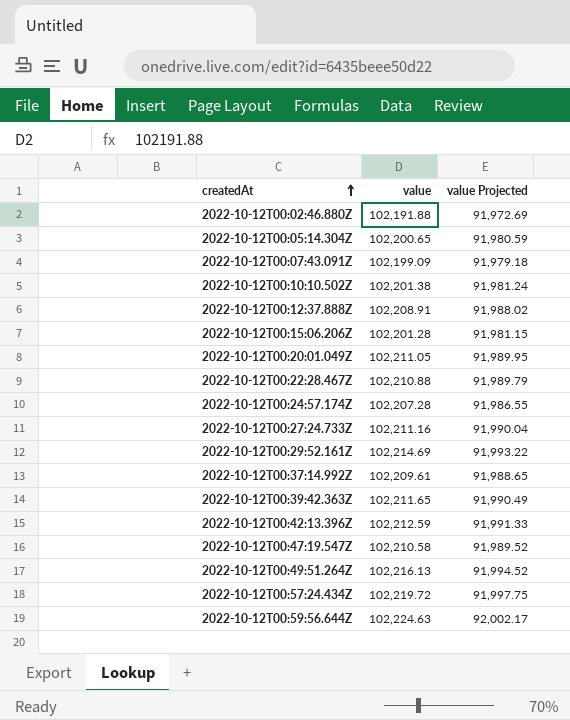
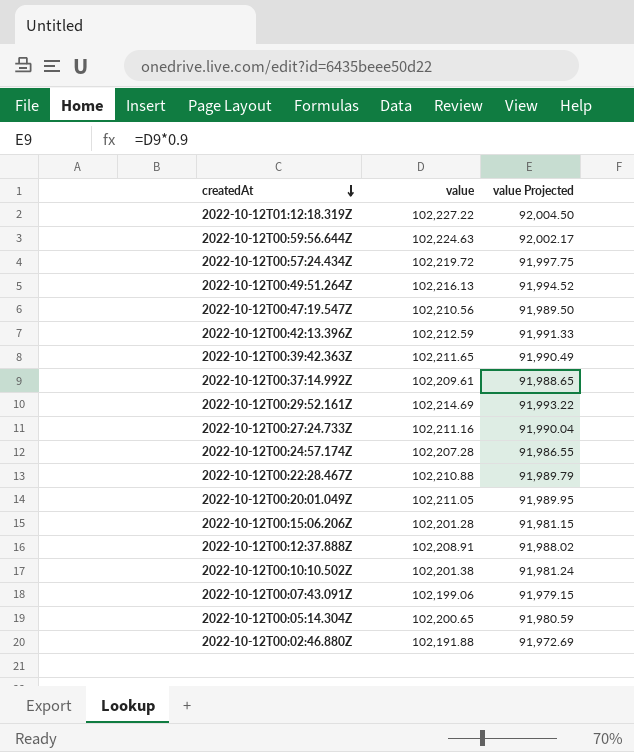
row order: createdAt ascending -> createdAt descending
row 2022-10-12T01:12:18.319Z: none -> 102,227.22 | 92,004.50
2022-10-12T00:47:19.547Z | value: 102,210.58 -> 102,210.56
2022-10-12T00:47:19.547Z | value Projected: 91,989.52 -> 91,989.50
2022-10-12T00:07:43.091Z | value: 102,199.09 -> 102,199.06
2022-10-12T00:07:43.091Z | value Projected: 91,979.18 -> 91,979.15

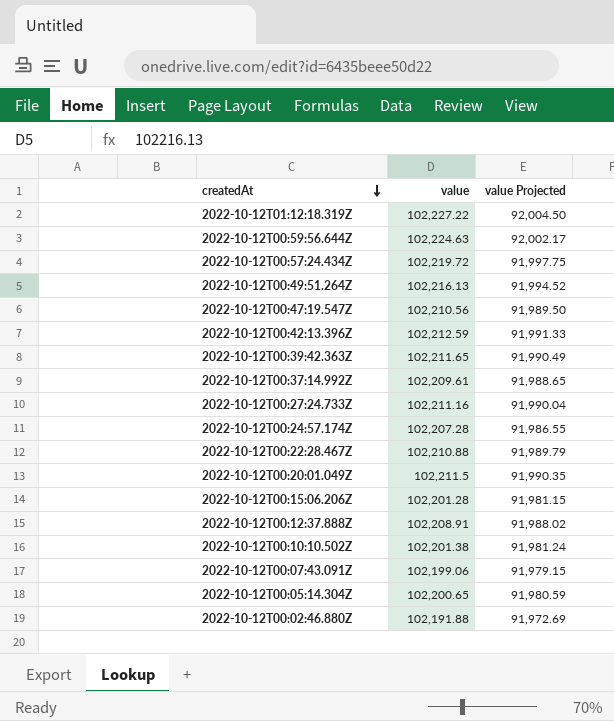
row 2022-10-12T00:29:52.161Z: 102,214.69 | 91,993.22 -> none
2022-10-12T00:20:01.049Z | value: 102,211.05 -> 102,211.5
2022-10-12T00:20:01.049Z | value Projected: 91,989.95 -> 91,990.35

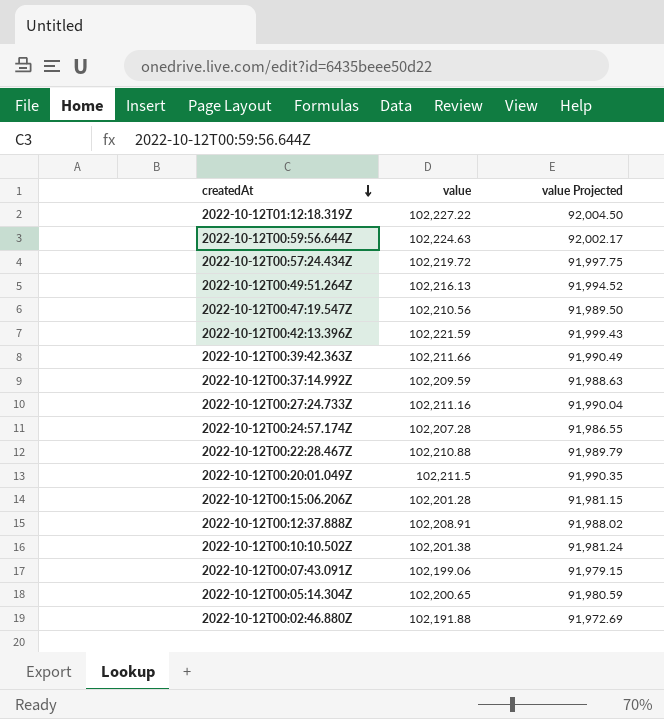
2022-10-12T00:42:13.396Z | value: 102,212.59 -> 102,221.59
2022-10-12T00:42:13.396Z | value Projected: 91,991.33 -> 91,999.43
2022-10-12T00:39:42.363Z | value: 102,211.65 -> 102,211.66
2022-10-12T00:37:14.992Z | value: 102,209.61 -> 102,209.59
2022-10-12T00:37:14.992Z | value Projected: 91,988.65 -> 91,988.63

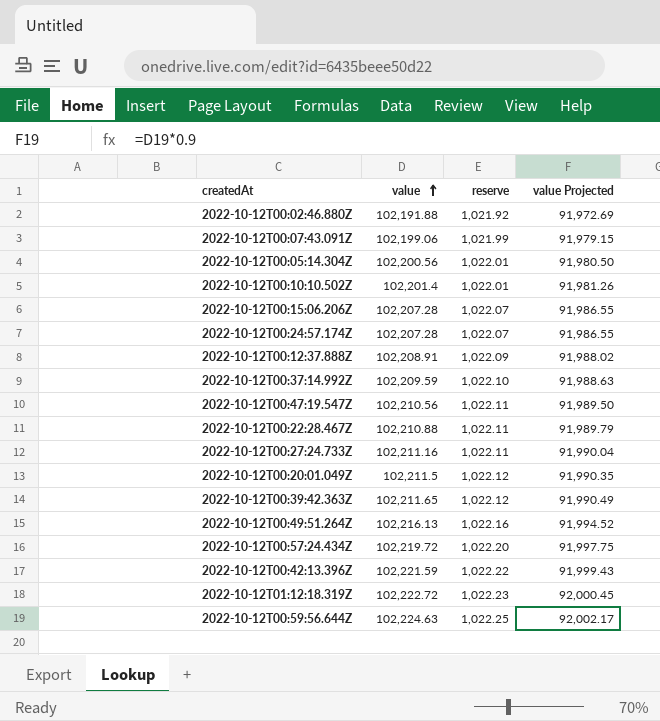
row order: createdAt descending -> value ascending
column reserve | formula: none -> [value] * 0.01
2022-10-12T00:05:14.304Z | value: 102,200.65 -> 102,200.56
2022-10-12T00:05:14.304Z | value Projected: 91,980.59 -> 91,980.50
2022-10-12T00:10:10.502Z | value: 102,201.38 -> 102,201.4
2022-10-12T00:10:10.502Z | value Projected: 91,981.24 -> 91,981.26
2022-10-12T00:15:06.206Z | value: 102,201.28 -> 102,207.28
2022-10-12T00:15:06.206Z | value Projected: 91,981.15 -> 91,986.55
2022-10-12T00:39:42.363Z | value: 102,211.66 -> 102,211.65
2022-10-12T01:12:18.319Z | value: 102,227.22 -> 102,222.72
2022-10-12T01:12:18.319Z | value Projected: 92,004.50 -> 92,000.45

